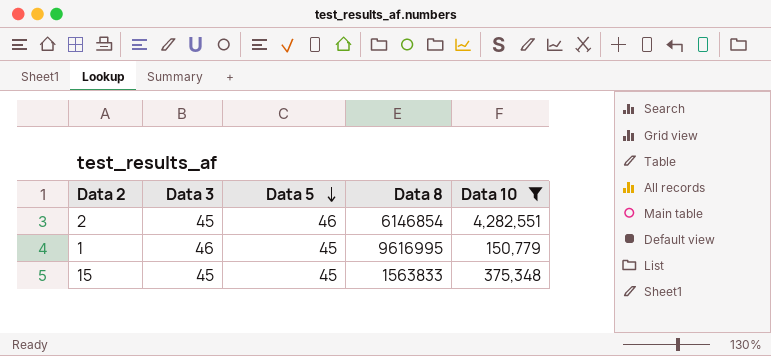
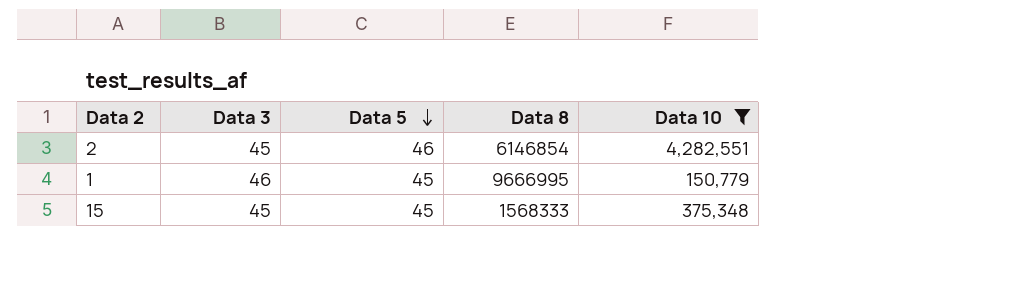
1 | Data 8: 9616995 -> 9666995
15 | Data 8: 1563833 -> 1568333

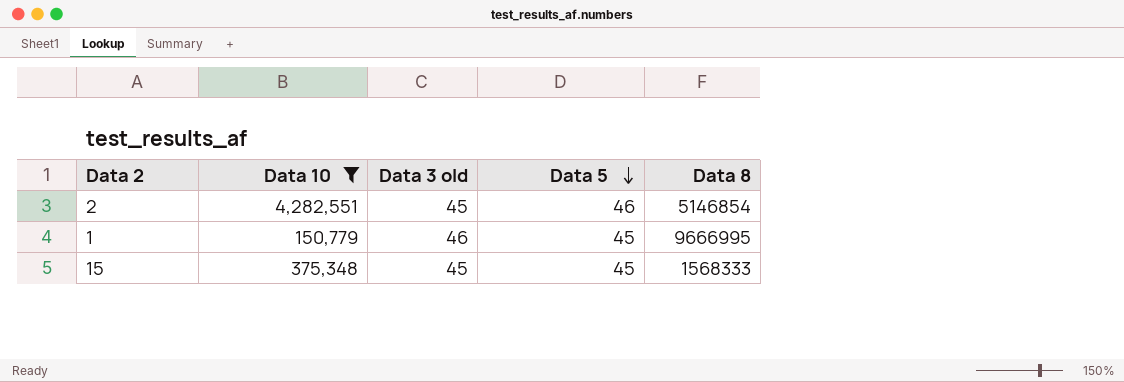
column Data 10 | position: 5 -> 2
column name: Data 3 -> Data 3 old
2 | Data 8: 6146854 -> 5146854

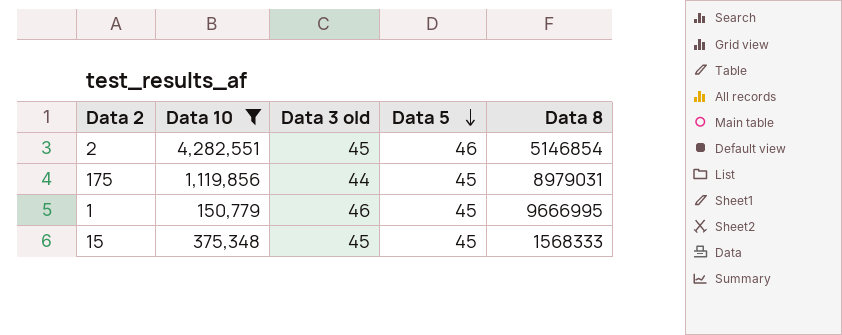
row 175: none -> 1,119,856 | 44 | 45 | 8979031

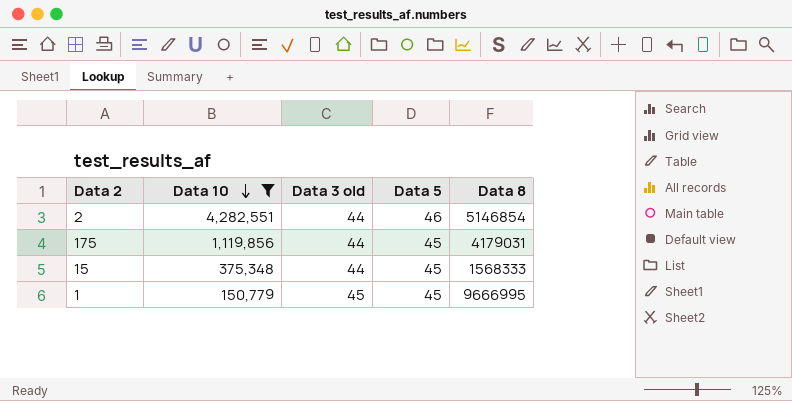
row order: Data 5 descending -> Data 10 descending
2 | Data 3 old: 45 -> 44
175 | Data 8: 8979031 -> 4179031
15 | Data 3 old: 45 -> 44
1 | Data 3 old: 46 -> 45

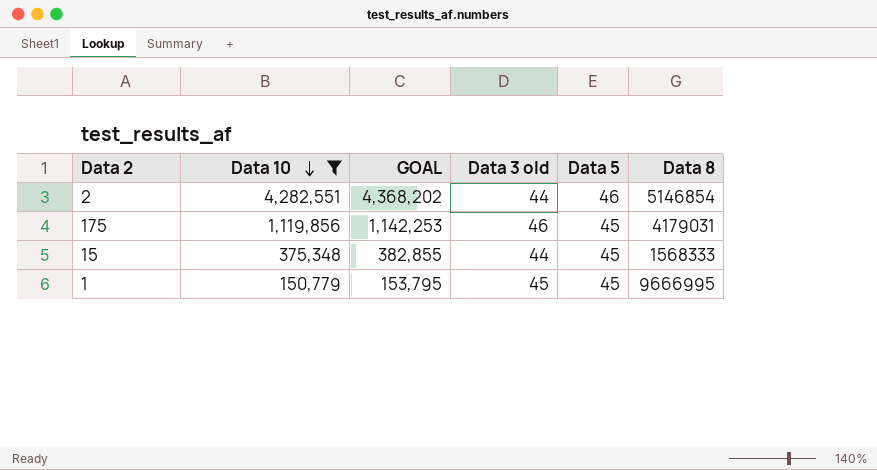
column GOAL | formula: none -> [Data 10] * 1.02
175 | Data 3 old: 44 -> 46

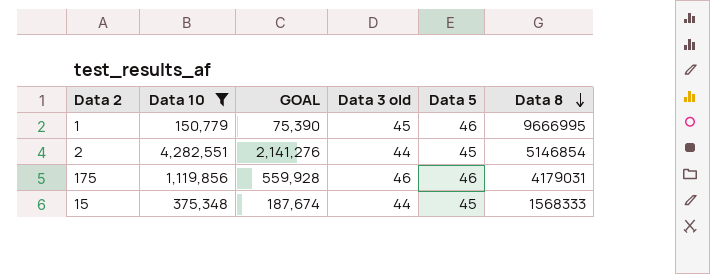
row order: Data 10 descending -> Data 8 descending
column GOAL | formula: [Data 10] * 1.02 -> [Data 10] * 0.5
1 | Data 5: 45 -> 46
2 | Data 5: 46 -> 45
175 | Data 5: 45 -> 46

